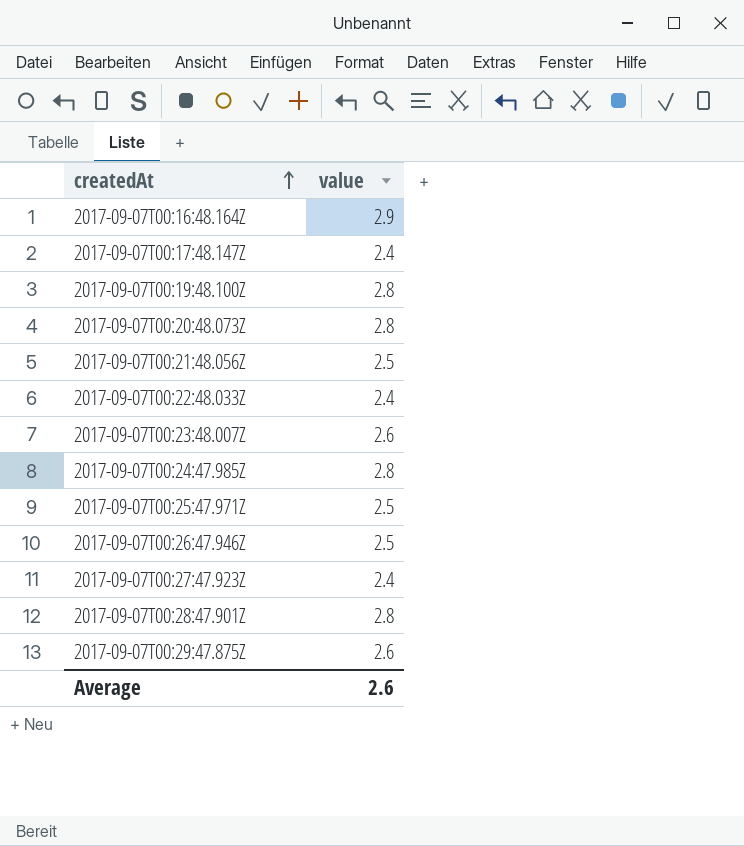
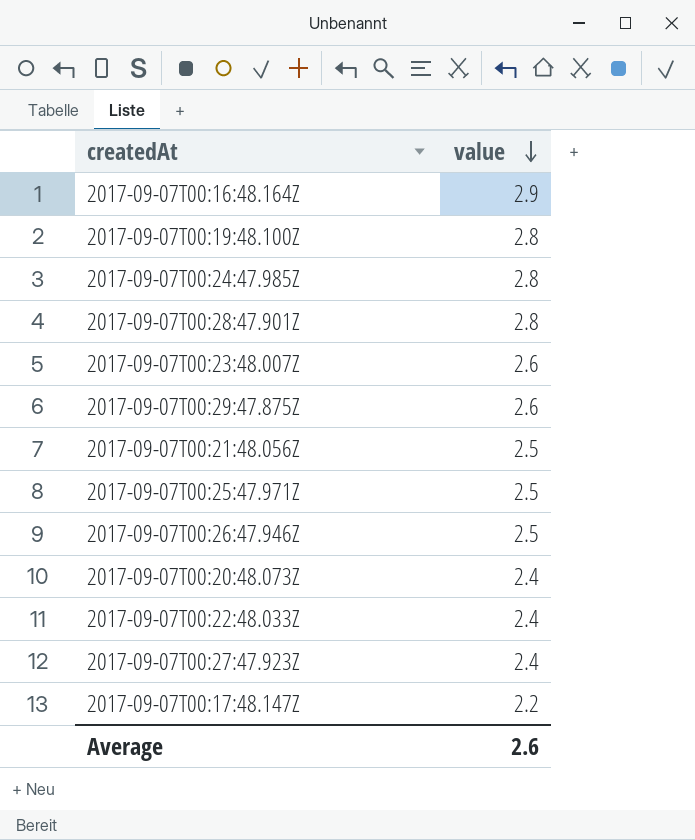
row order: createdAt ascending -> value descending
2017-09-07T00:20:48.073Z | value: 2.8 -> 2.4
2017-09-07T00:17:48.147Z | value: 2.4 -> 2.2

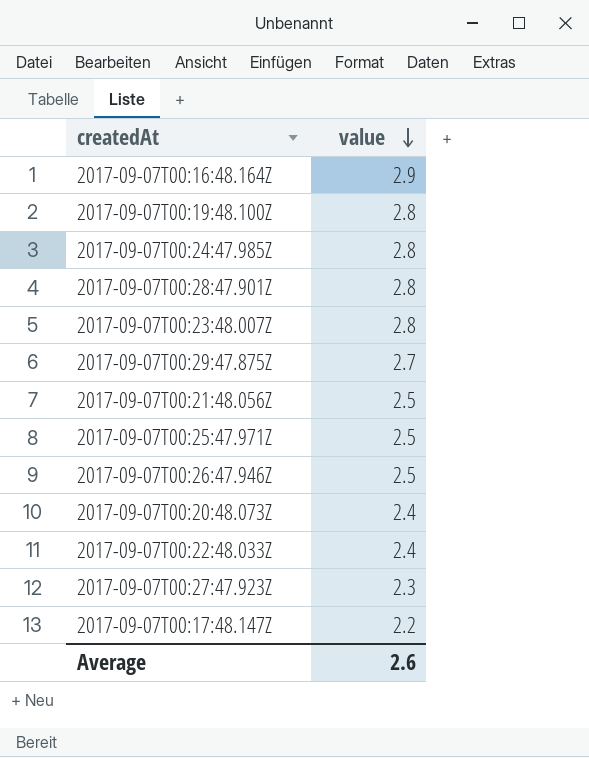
2017-09-07T00:23:48.007Z | value: 2.6 -> 2.8
2017-09-07T00:29:47.875Z | value: 2.6 -> 2.7
2017-09-07T00:27:47.923Z | value: 2.4 -> 2.3

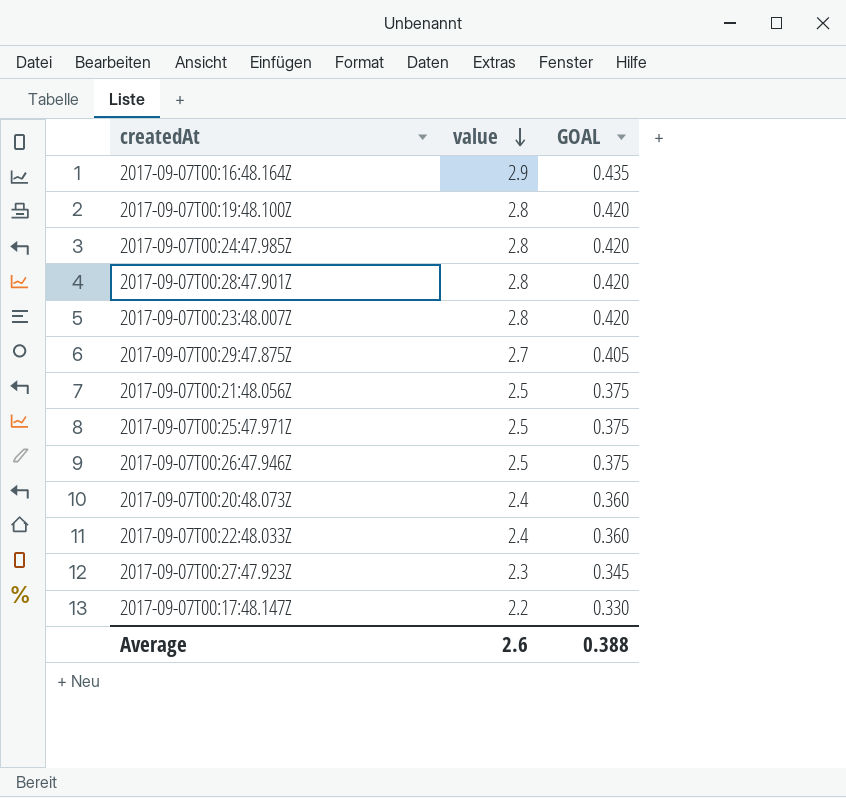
column GOAL | formula: none -> [value] * 0.15

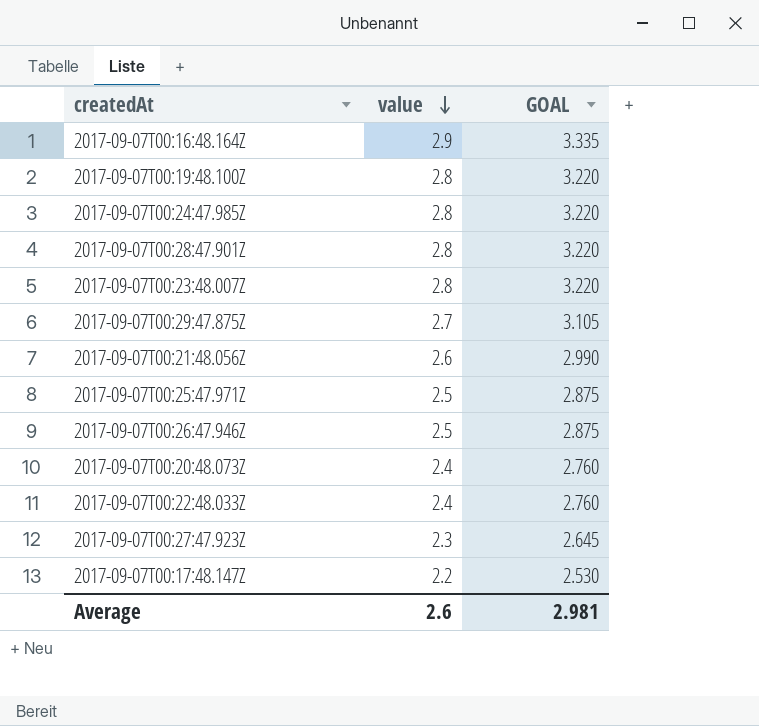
column GOAL | formula: [value] * 0.15 -> [value] * 1.15
2017-09-07T00:21:48.056Z | value: 2.5 -> 2.6
Average | GOAL: 0.388 -> 2.981

